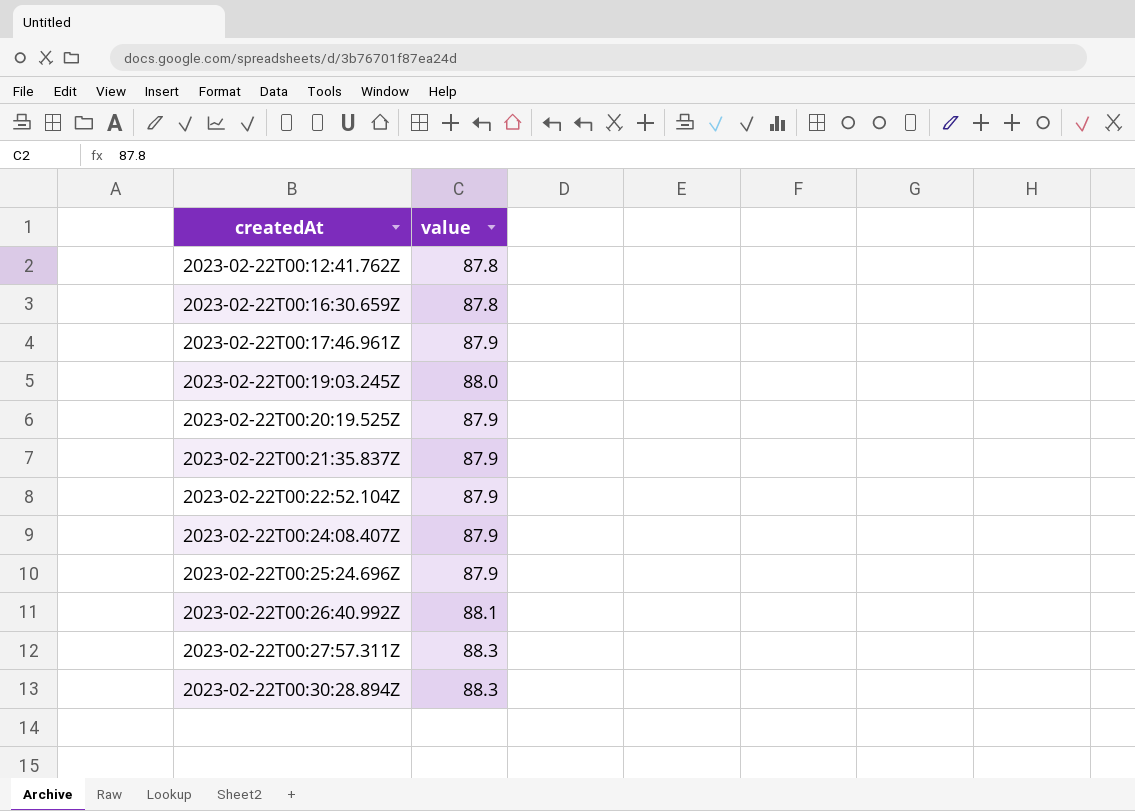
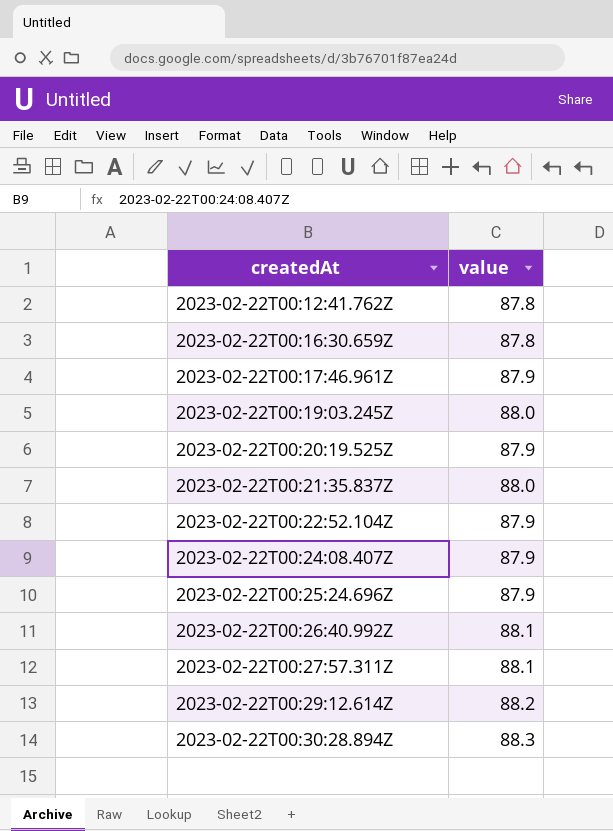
2023-02-22T00:21:35.837Z | value: 87.9 -> 88.0
2023-02-22T00:27:57.311Z | value: 88.3 -> 88.1
row 2023-02-22T00:29:12.614Z: none -> 88.2

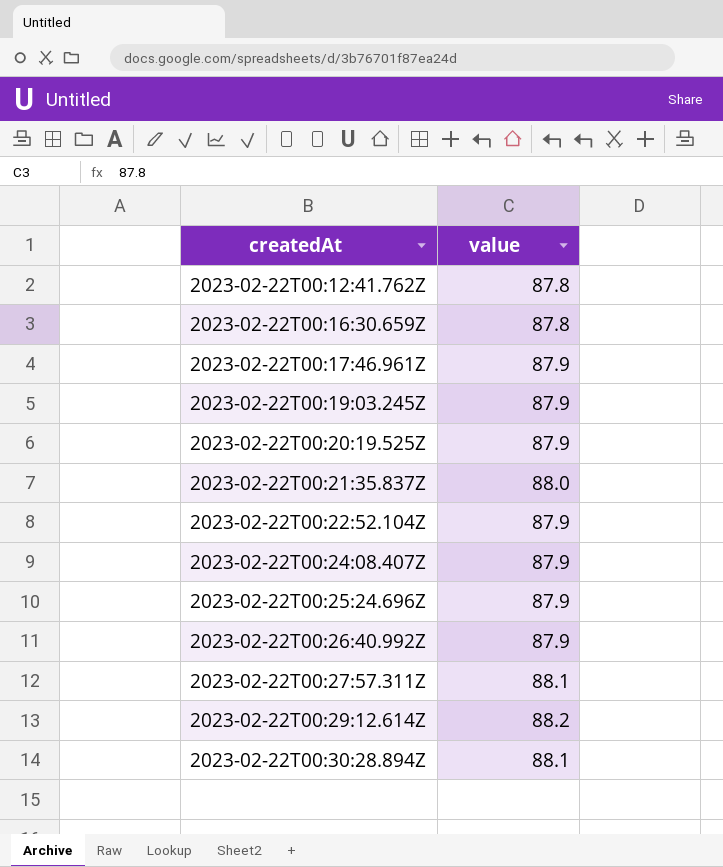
2023-02-22T00:19:03.245Z | value: 88.0 -> 87.9
2023-02-22T00:26:40.992Z | value: 88.1 -> 87.9
2023-02-22T00:30:28.894Z | value: 88.3 -> 88.1

